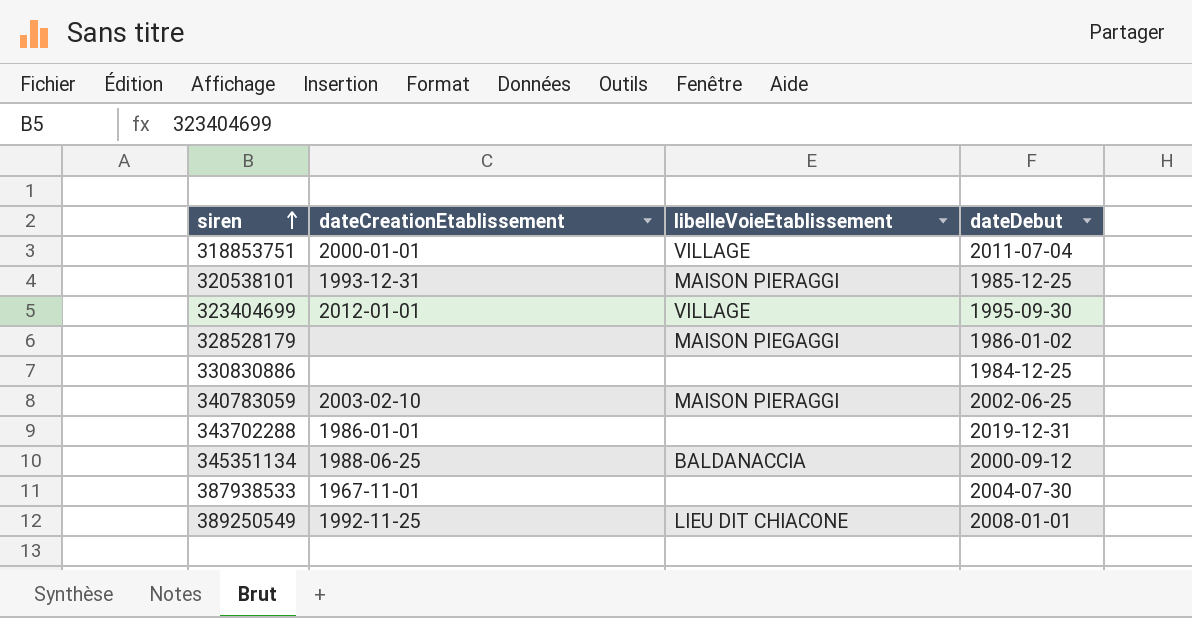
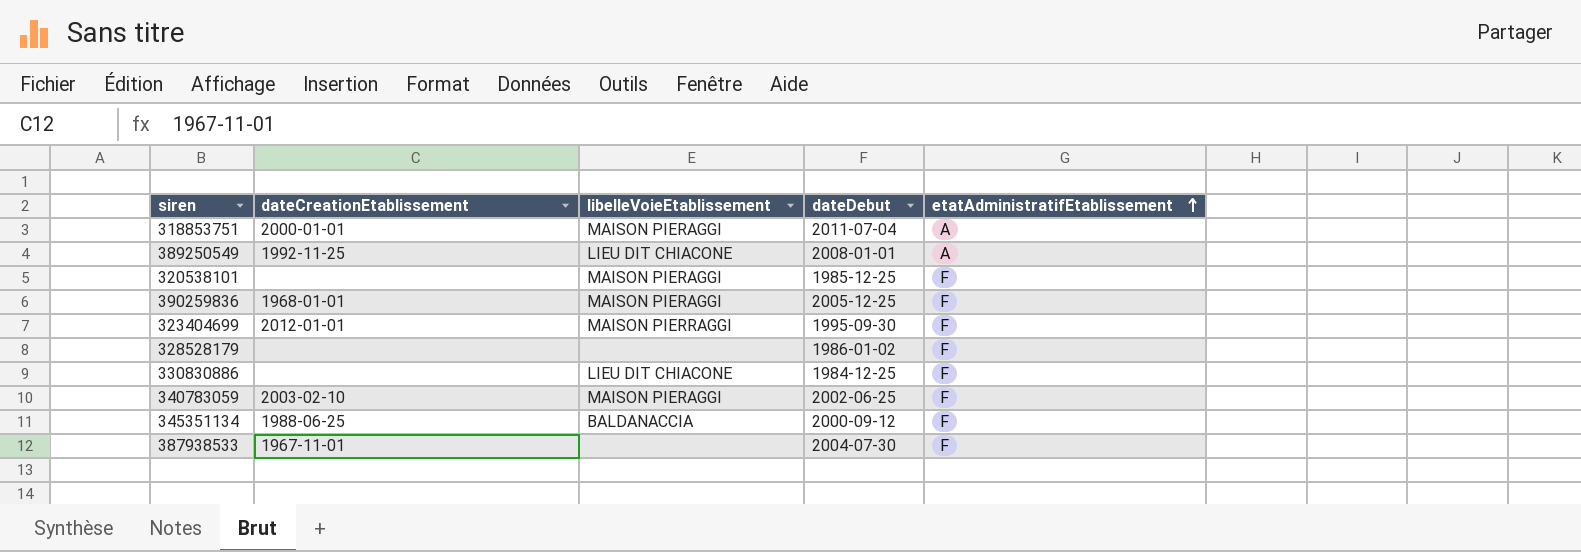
row order: siren ascending -> etatAdministratifEtablissement ascending
column etatAdministratifEtablissement | position: none -> 5
row 343702288: 1986-01-01 | none | 2019-12-31 -> none
318853751 | libelleVoieEtablissement: VILLAGE -> MAISON PIERAGGI
320538101 | dateCreationEtablissement: 1993-12-31 -> none
row 390259836: none -> 1968-01-01 | MAISON PIERAGGI | 2005-12-25 | F
323404699 | libelleVoieEtablissement: VILLAGE -> MAISON PIERRAGGI
328528179 | libelleVoieEtablissement: MAISON PIEGAGGI -> none
330830886 | libelleVoieEtablissement: none -> LIEU DIT CHIACONE

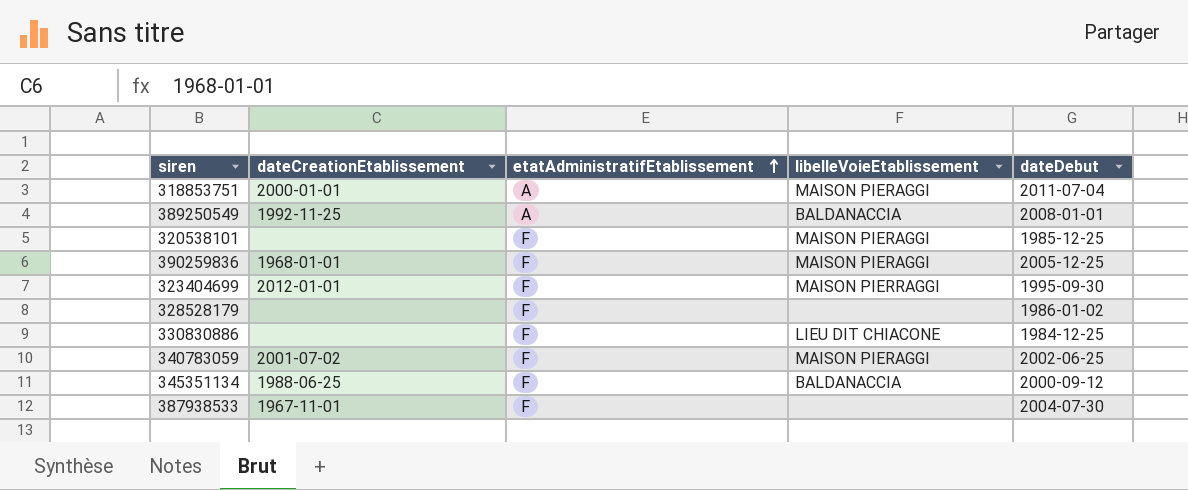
column etatAdministratifEtablissement | position: 5 -> 3
389250549 | libelleVoieEtablissement: LIEU DIT CHIACONE -> BALDANACCIA
340783059 | dateCreationEtablissement: 2003-02-10 -> 2001-07-02

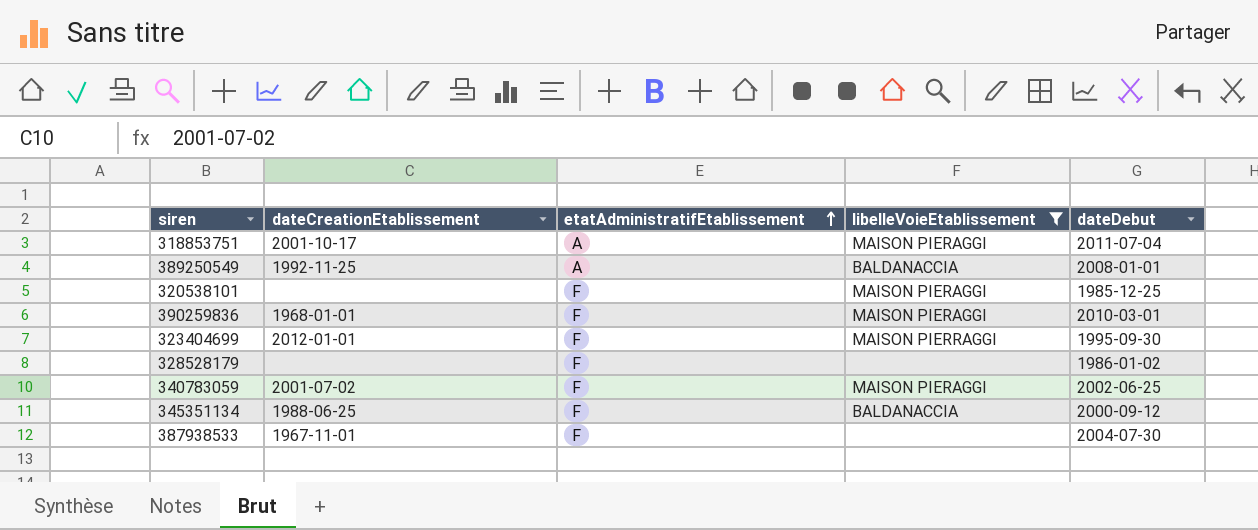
filter: none -> libelleVoieEtablissement != LIEU DIT CHIACONE
318853751 | dateCreationEtablissement: 2000-01-01 -> 2001-10-17
390259836 | dateDebut: 2005-12-25 -> 2010-03-01

